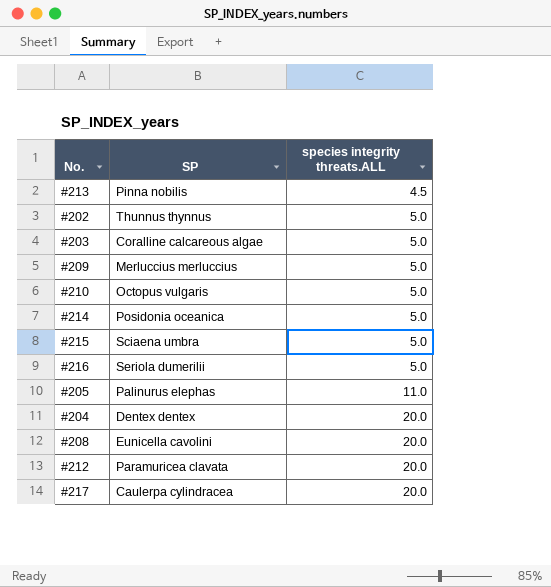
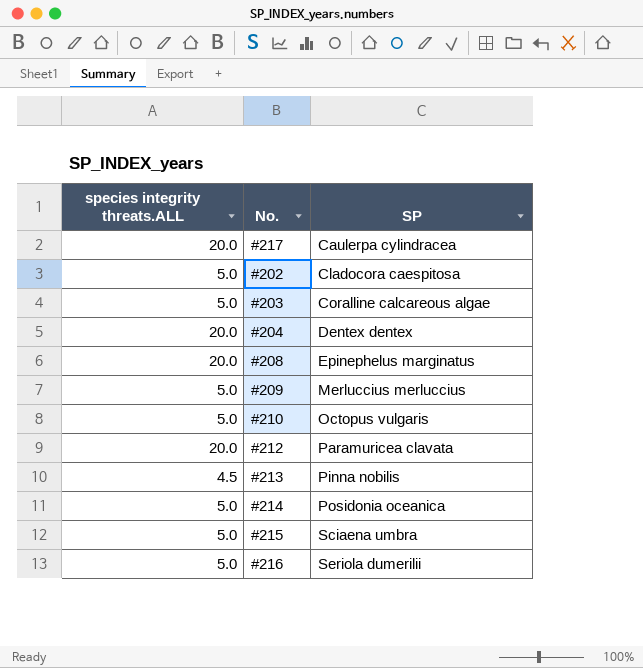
row order: species integrity threats.ALL ascending -> SP ascending
column species integrity threats.ALL | position: 3 -> 1
row #205: Palinurus elephas | 11.0 -> none
#202 | SP: Thunnus thynnus -> Cladocora caespitosa
#208 | SP: Eunicella cavolini -> Epinephelus marginatus

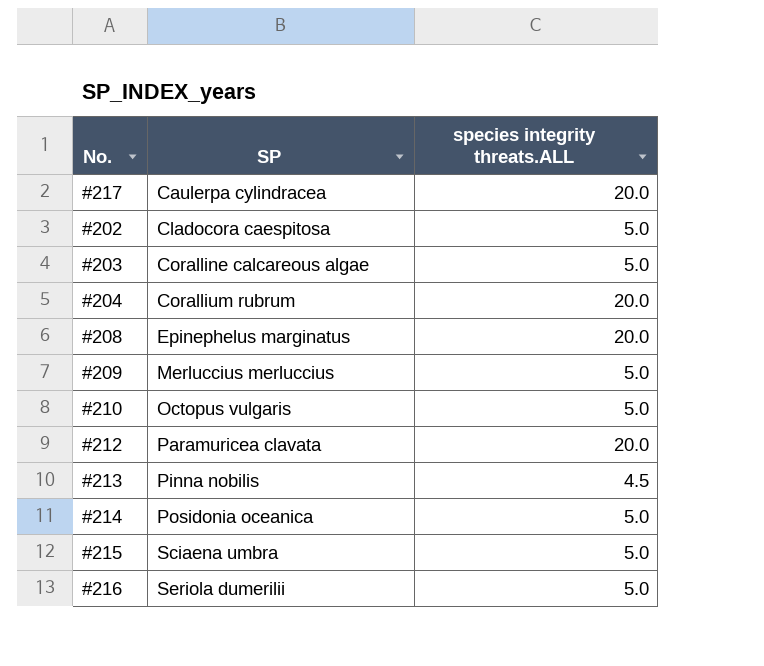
column species integrity threats.ALL | position: 1 -> 3
#204 | SP: Dentex dentex -> Corallium rubrum

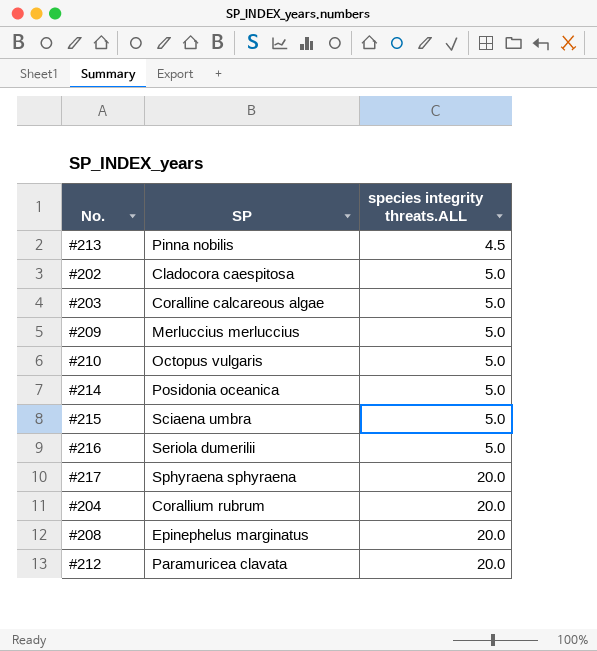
row order: SP ascending -> species integrity threats.ALL ascending
#217 | SP: Caulerpa cylindracea -> Sphyraena sphyraena

